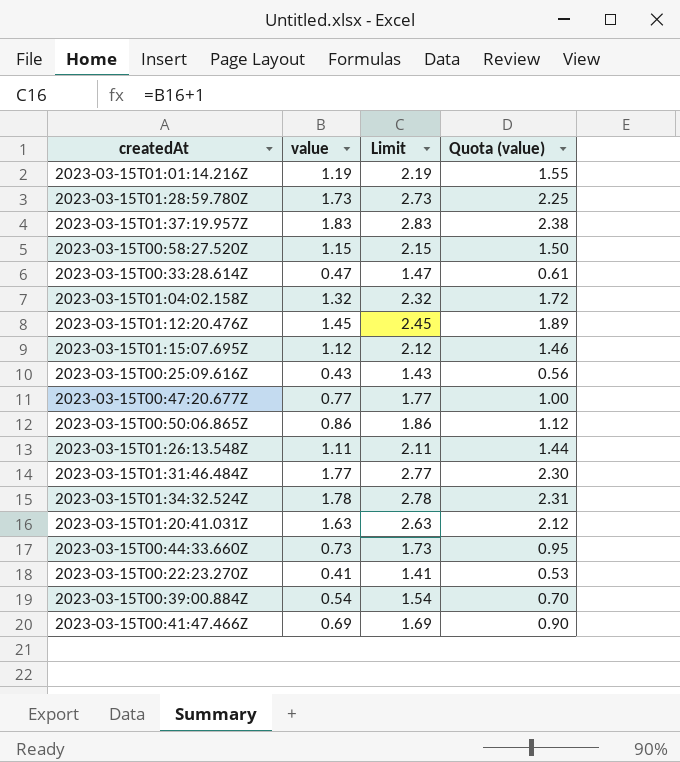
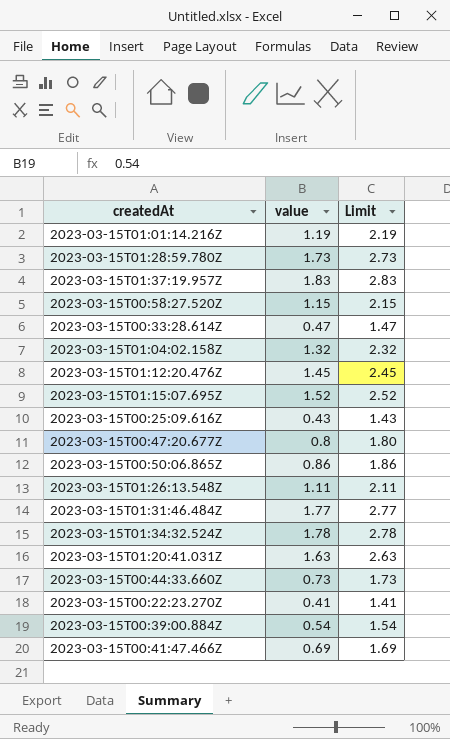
column Quota (value) | formula: [value] * 1.3 -> none
2023-03-15T01:15:07.695Z | value: 1.12 -> 1.52
2023-03-15T01:15:07.695Z | Limit: 2.12 -> 2.52
2023-03-15T00:47:20.677Z | value: 0.77 -> 0.8
2023-03-15T00:47:20.677Z | Limit: 1.77 -> 1.80

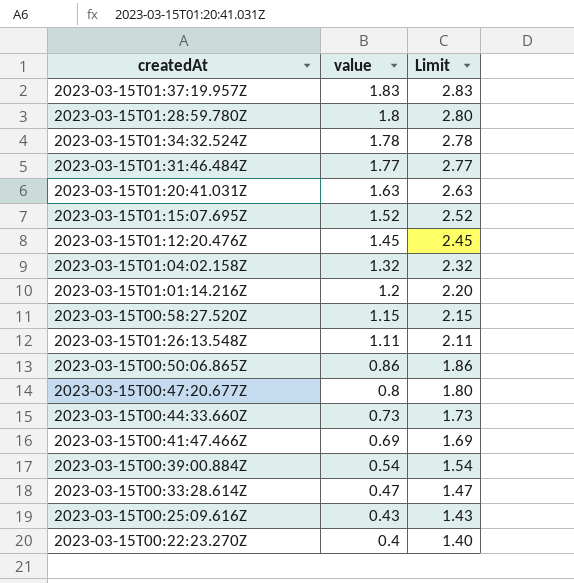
row order: none -> value descending
2023-03-15T01:28:59.780Z | value: 1.73 -> 1.8
2023-03-15T01:28:59.780Z | Limit: 2.73 -> 2.80
2023-03-15T01:01:14.216Z | value: 1.19 -> 1.2
2023-03-15T01:01:14.216Z | Limit: 2.19 -> 2.20
2023-03-15T00:22:23.270Z | value: 0.41 -> 0.4
2023-03-15T00:22:23.270Z | Limit: 1.41 -> 1.40

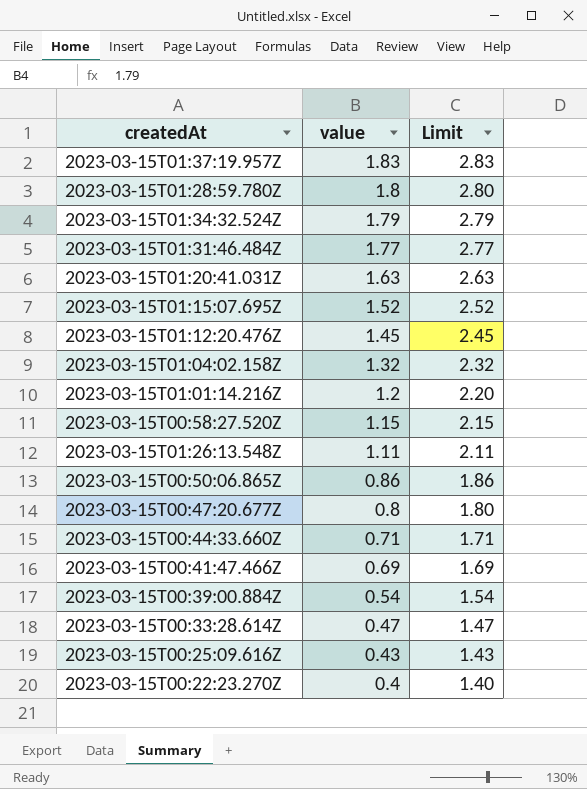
2023-03-15T01:34:32.524Z | value: 1.78 -> 1.79
2023-03-15T01:34:32.524Z | Limit: 2.78 -> 2.79
2023-03-15T00:44:33.660Z | value: 0.73 -> 0.71
2023-03-15T00:44:33.660Z | Limit: 1.73 -> 1.71

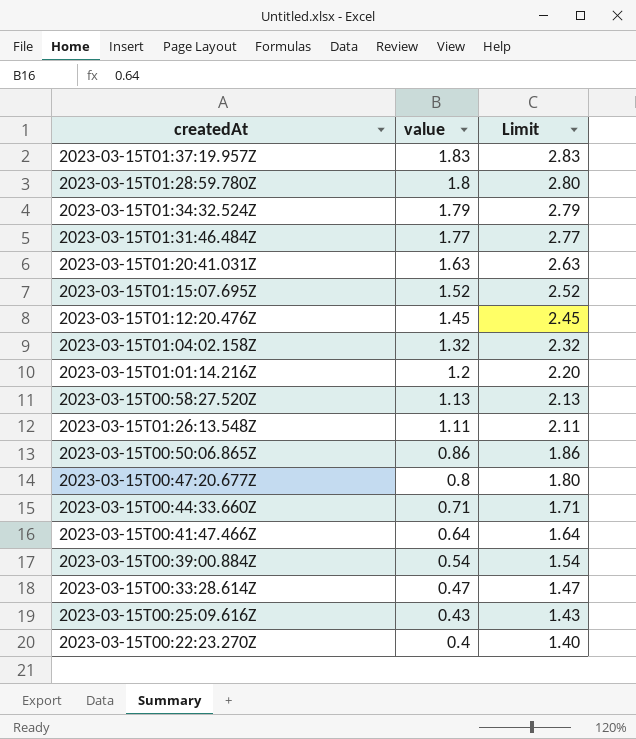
2023-03-15T00:58:27.520Z | value: 1.15 -> 1.13
2023-03-15T00:58:27.520Z | Limit: 2.15 -> 2.13
2023-03-15T00:41:47.466Z | value: 0.69 -> 0.64
2023-03-15T00:41:47.466Z | Limit: 1.69 -> 1.64

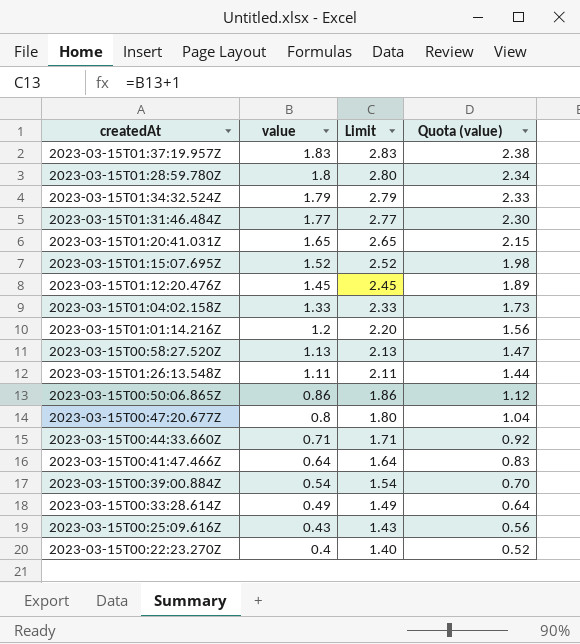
column Quota (value) | formula: none -> [value] * 1.3
2023-03-15T01:20:41.031Z | value: 1.63 -> 1.65
2023-03-15T01:20:41.031Z | Limit: 2.63 -> 2.65
2023-03-15T01:04:02.158Z | value: 1.32 -> 1.33
2023-03-15T01:04:02.158Z | Limit: 2.32 -> 2.33
2023-03-15T00:33:28.614Z | value: 0.47 -> 0.49
2023-03-15T00:33:28.614Z | Limit: 1.47 -> 1.49

